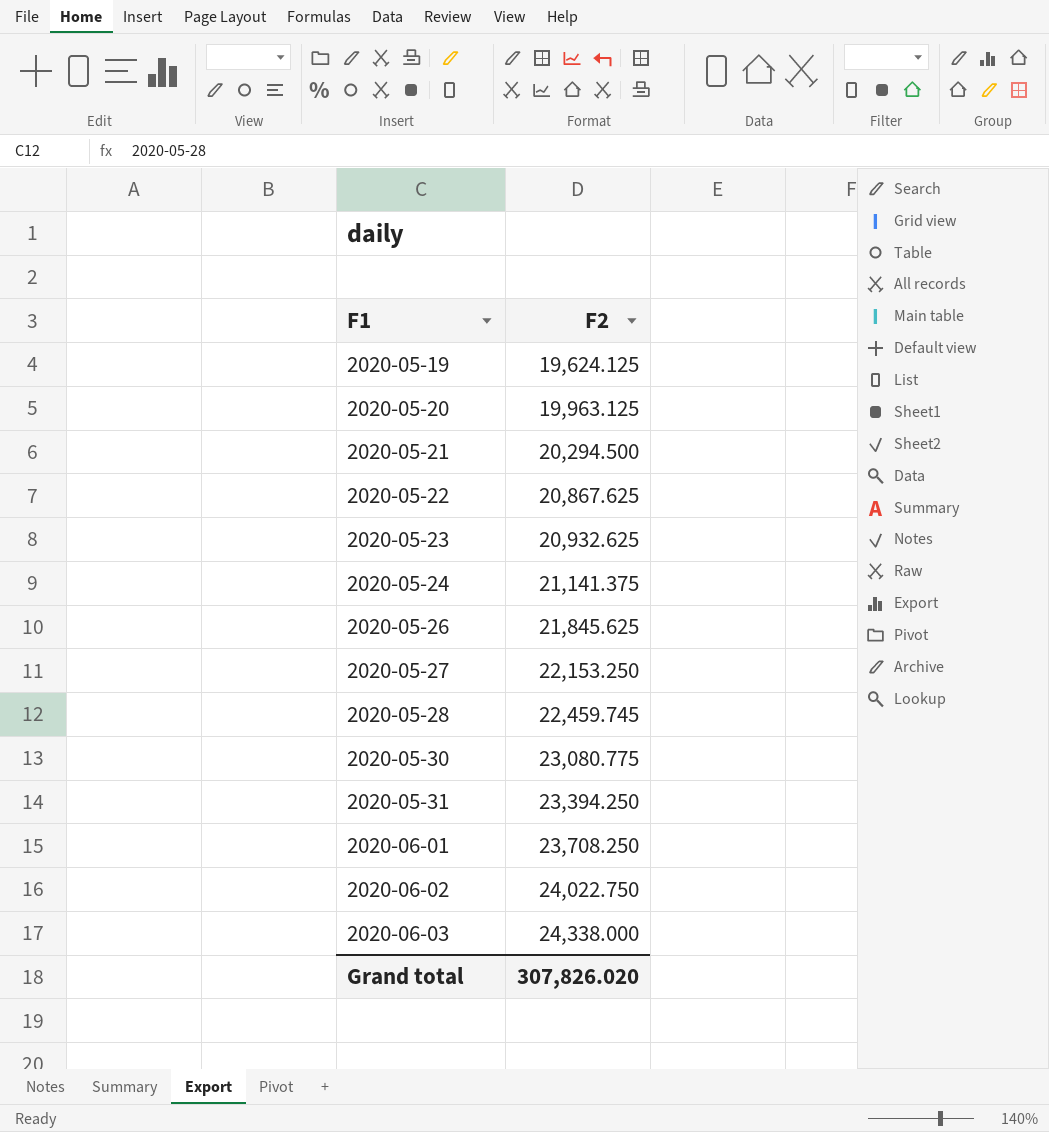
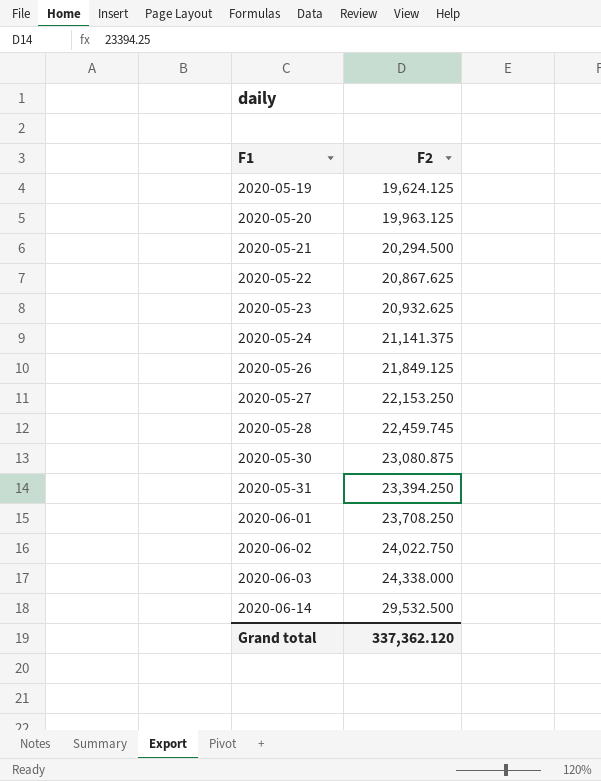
2020-05-26 | F2: 21,845.625 -> 21,849.125
2020-05-30 | F2: 23,080.775 -> 23,080.875
row 2020-06-14: none -> 29,532.500
Grand total | F2: 307,826.020 -> 337,362.120

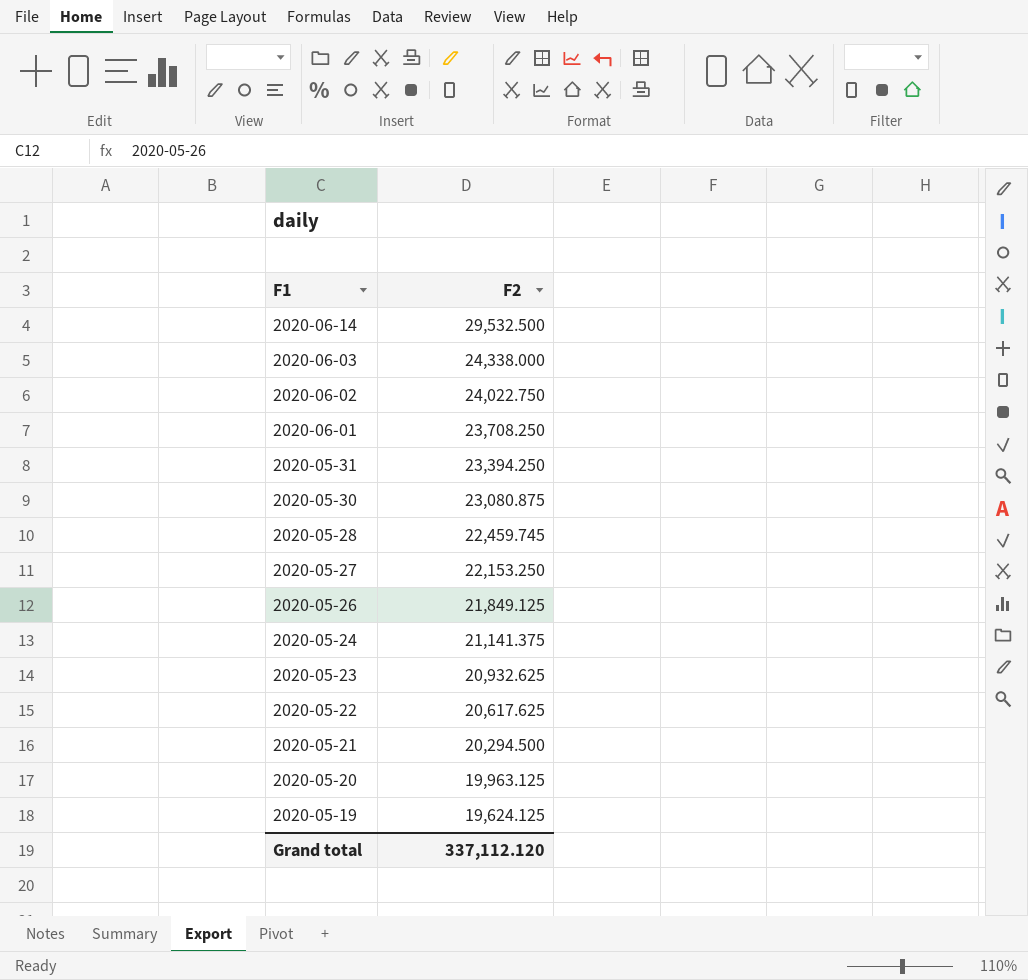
row order: F1 ascending -> F1 descending
2020-05-22 | F2: 20,867.625 -> 20,617.625
Grand total | F2: 337,362.120 -> 337,112.120

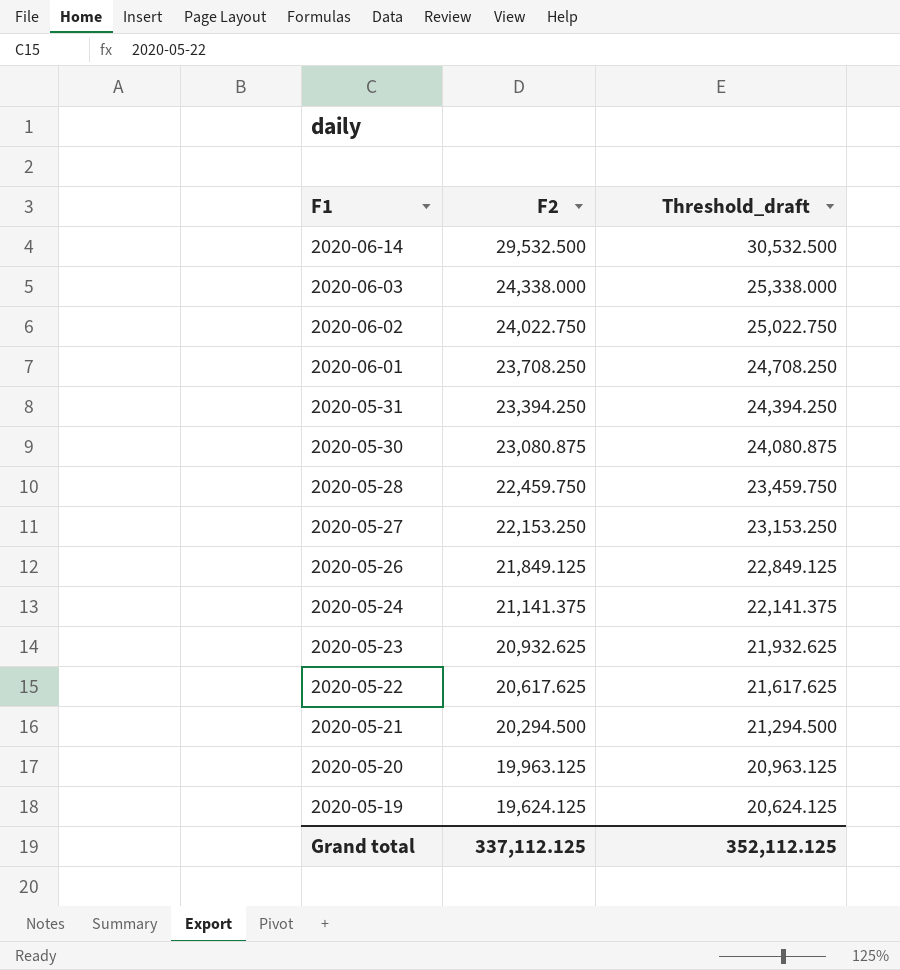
column Threshold_draft | formula: none -> [F2] + 1000
2020-05-28 | F2: 22,459.745 -> 22,459.750
Grand total | F2: 337,112.120 -> 337,112.125

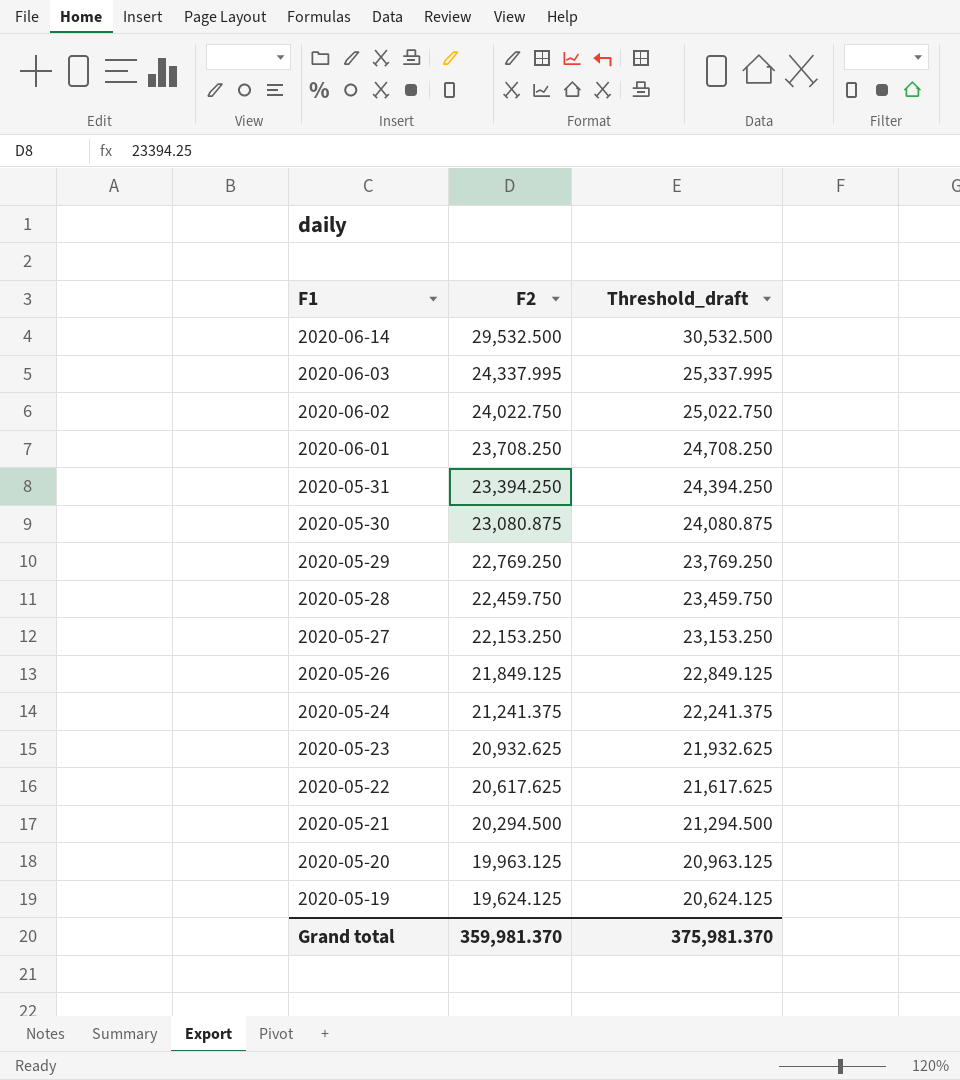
2020-06-03 | F2: 24,338.000 -> 24,337.995
2020-06-03 | Threshold_draft: 25,338.000 -> 25,337.995
row 2020-05-29: none -> 22,769.250 | 23,769.250
2020-05-24 | F2: 21,141.375 -> 21,241.375
2020-05-24 | Threshold_draft: 22,141.375 -> 22,241.375
Grand total | F2: 337,112.125 -> 359,981.370
Grand total | Threshold_draft: 352,112.125 -> 375,981.370

